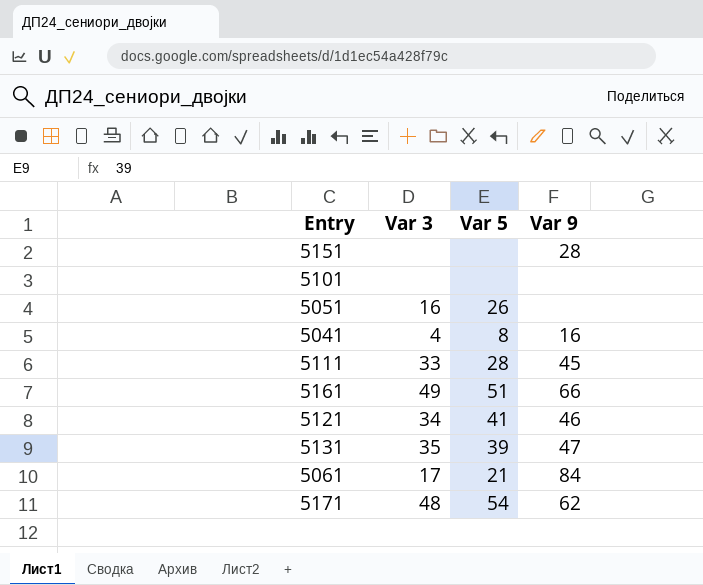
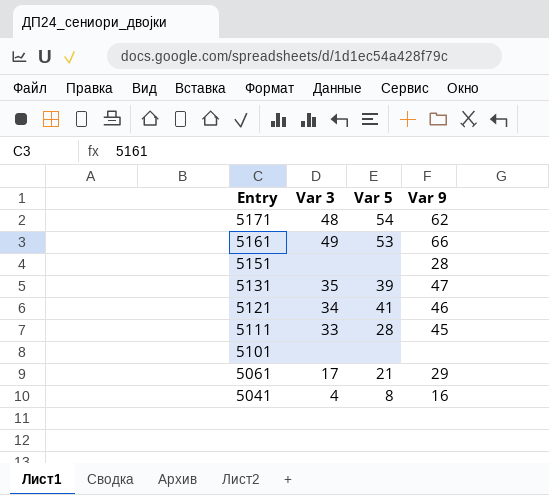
row order: none -> Entry descending
row 5051: 16 | 26 | none -> none
5161 | Var 5: 51 -> 53
5061 | Var 9: 84 -> 29

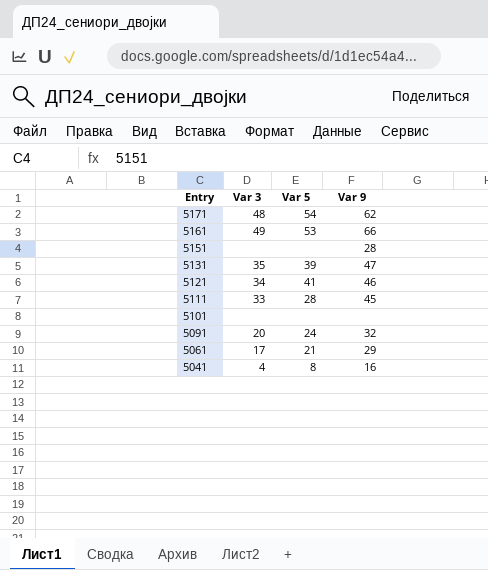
row 5091: none -> 20 | 24 | 32

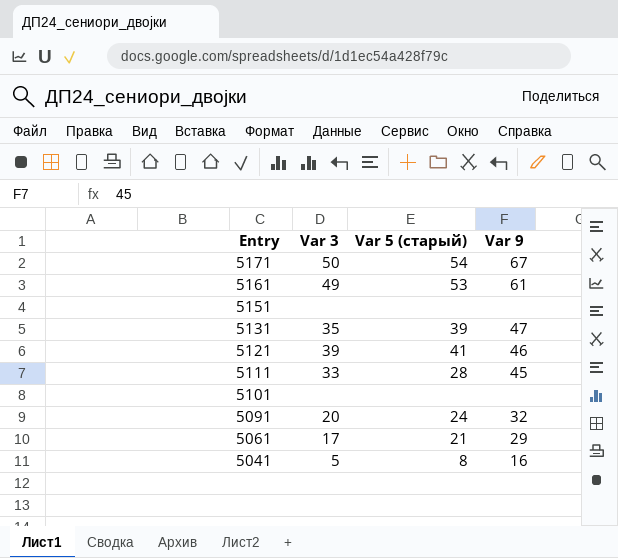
column name: Var 5 -> Var 5 (старый)
5171 | Var 3: 48 -> 50
5171 | Var 9: 62 -> 67
5161 | Var 9: 66 -> 61
5151 | Var 9: 28 -> none
5121 | Var 3: 34 -> 39
5041 | Var 3: 4 -> 5

